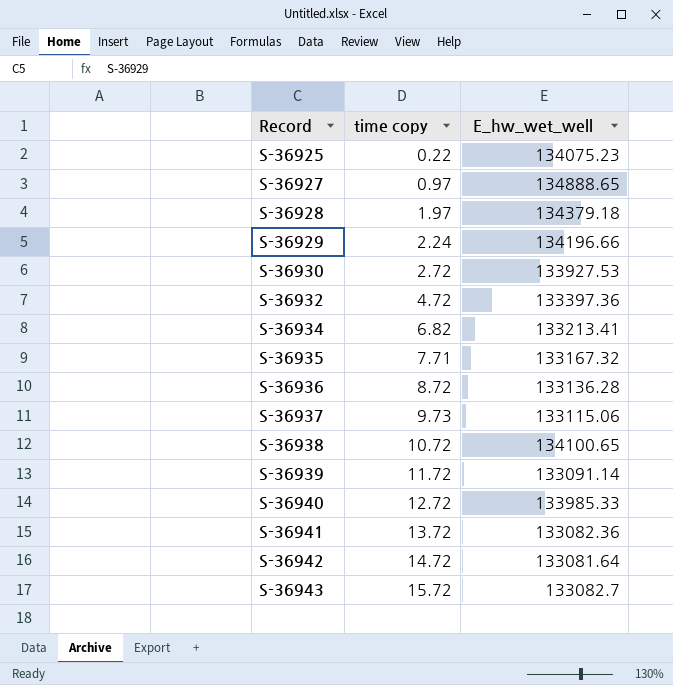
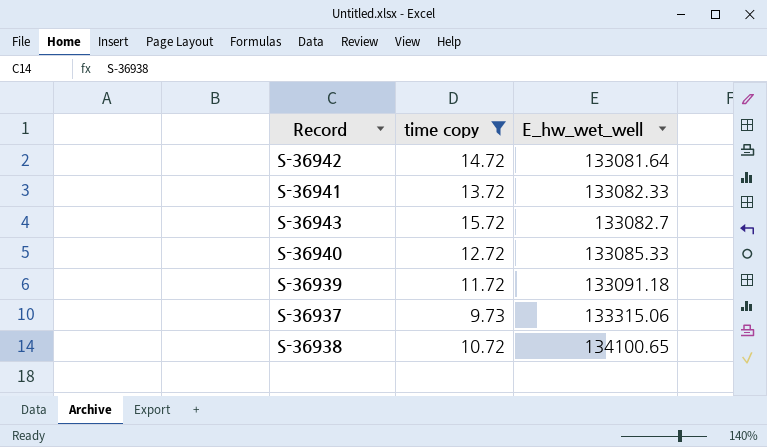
filter: none -> time copy >= 9.73
row order: Record ascending -> E_hw_wet_well ascending
S-36941 | E_hw_wet_well: 133082.36 -> 133082.33
S-36940 | E_hw_wet_well: 133985.33 -> 133085.33
S-36939 | E_hw_wet_well: 133091.14 -> 133091.18
S-36937 | E_hw_wet_well: 133115.06 -> 133315.06

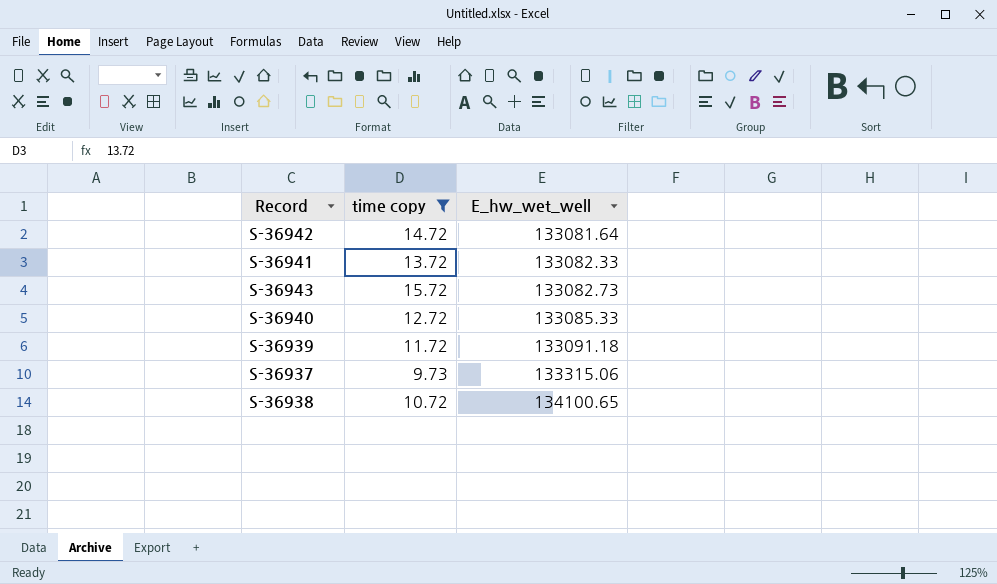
S-36943 | E_hw_wet_well: 133082.7 -> 133082.73

